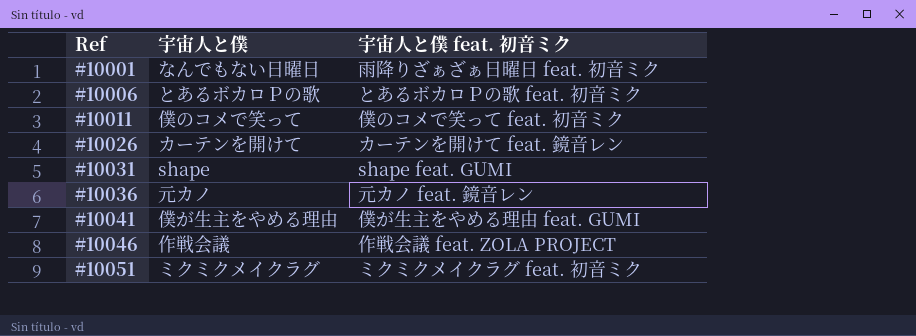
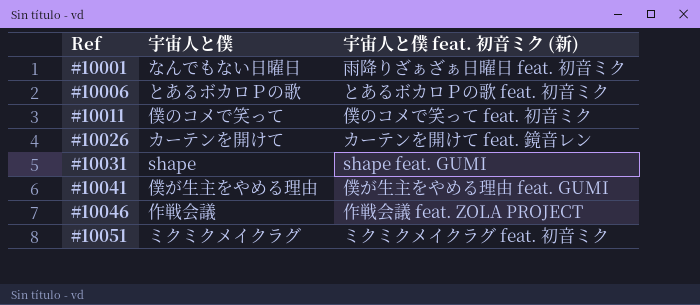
column name: 宇宙人と僕 feat. 初音ミク -> 宇宙人と僕 feat. 初音ミク (新)
row #10036: 元カノ | 元カノ feat. 鏡音レン -> none

